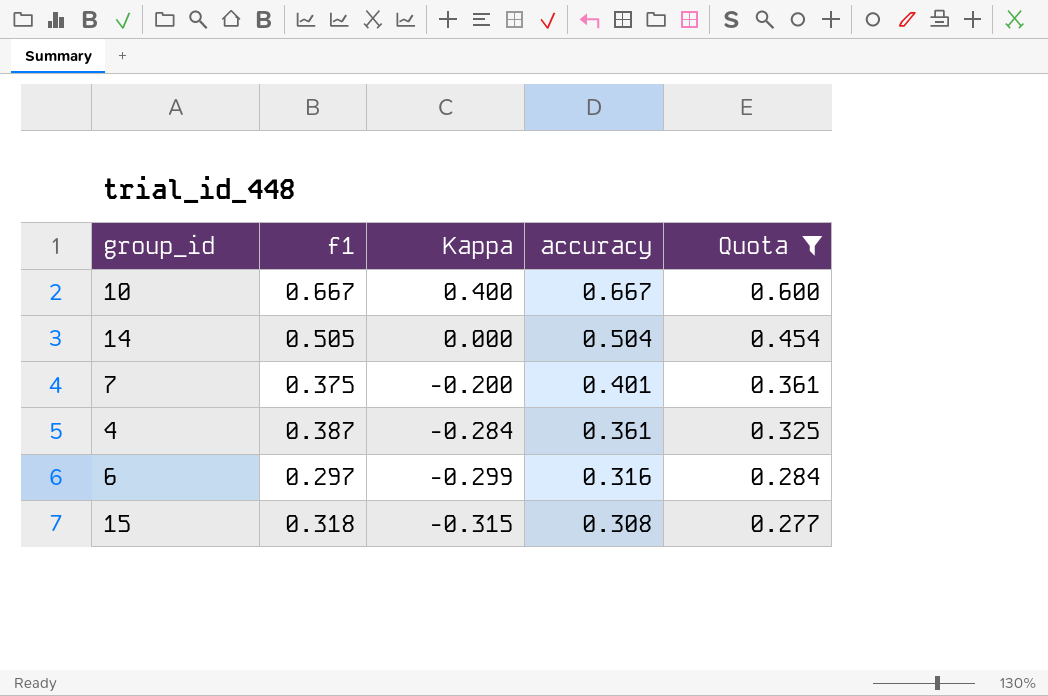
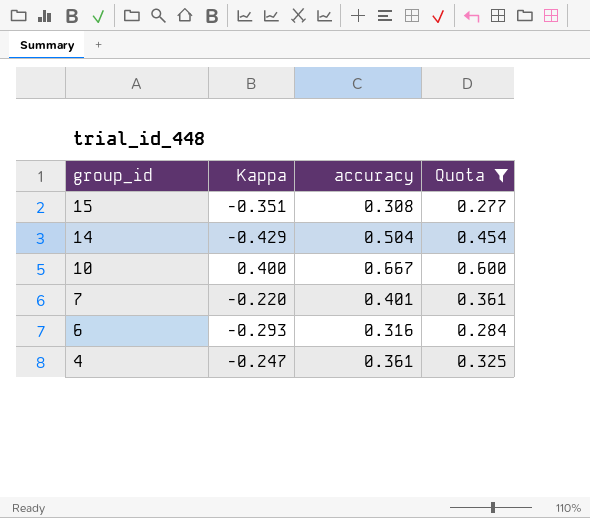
row order: Kappa descending -> group_id descending
column f1 | position: 2 -> none
15 | Kappa: -0.315 -> -0.351
14 | Kappa: 0.000 -> -0.429
7 | Kappa: -0.200 -> -0.220
6 | Kappa: -0.299 -> -0.293
4 | Kappa: -0.284 -> -0.247

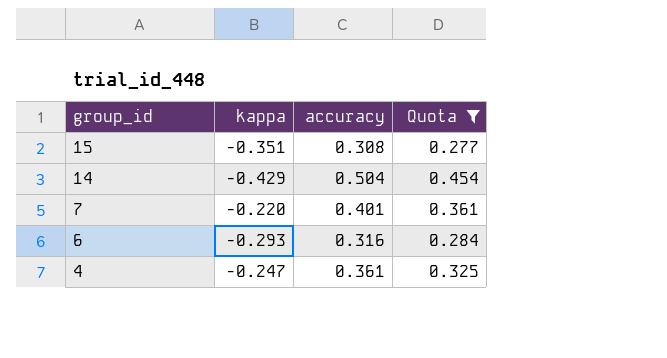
column name: Kappa -> kappa
row 10: 0.400 | 0.667 | 0.600 -> none

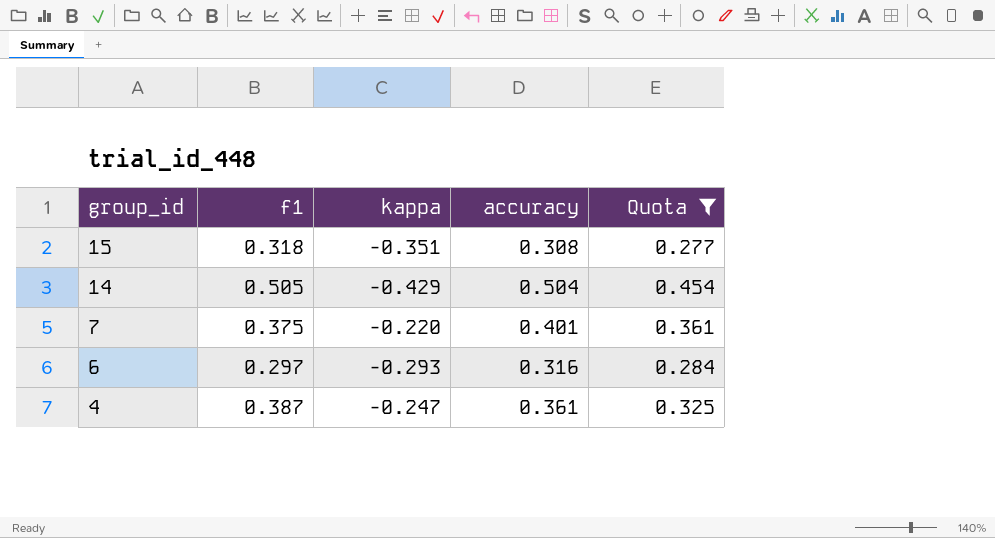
column f1 | position: none -> 2

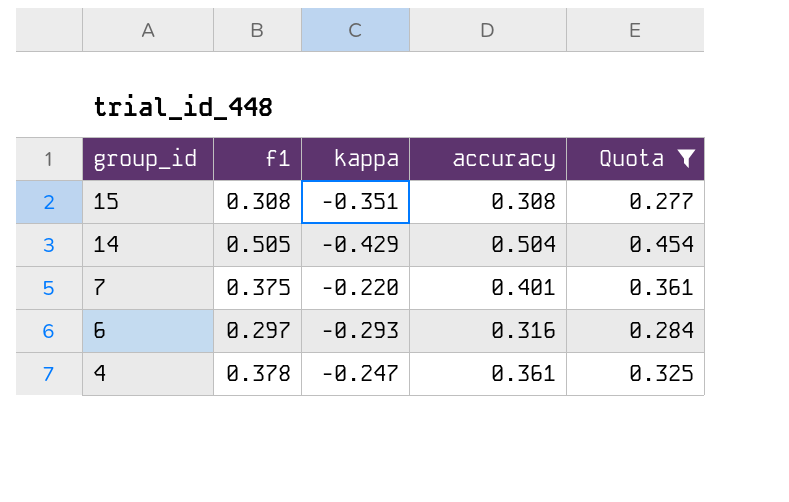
15 | f1: 0.318 -> 0.308
4 | f1: 0.387 -> 0.378

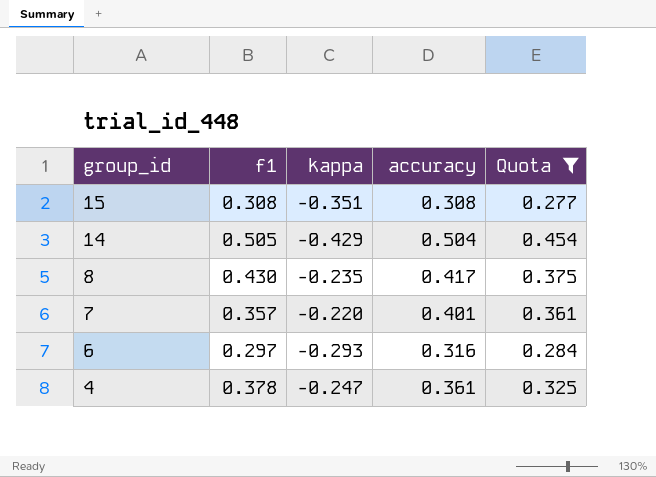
row 8: none -> 0.430 | -0.235 | 0.417 | 0.375
7 | f1: 0.375 -> 0.357

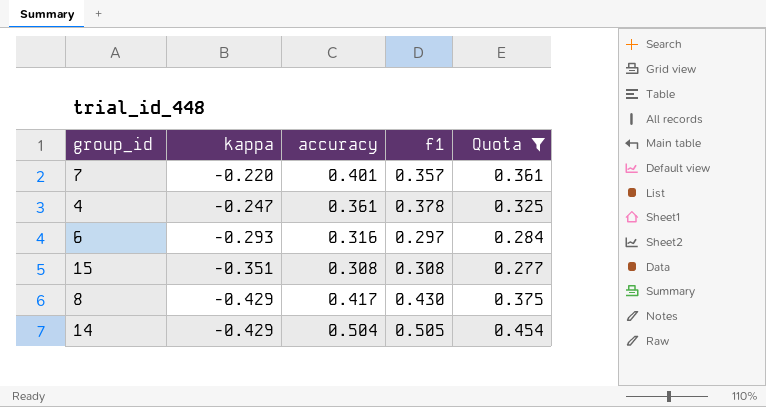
row order: group_id descending -> kappa descending
column f1 | position: 2 -> 4
8 | kappa: -0.235 -> -0.429

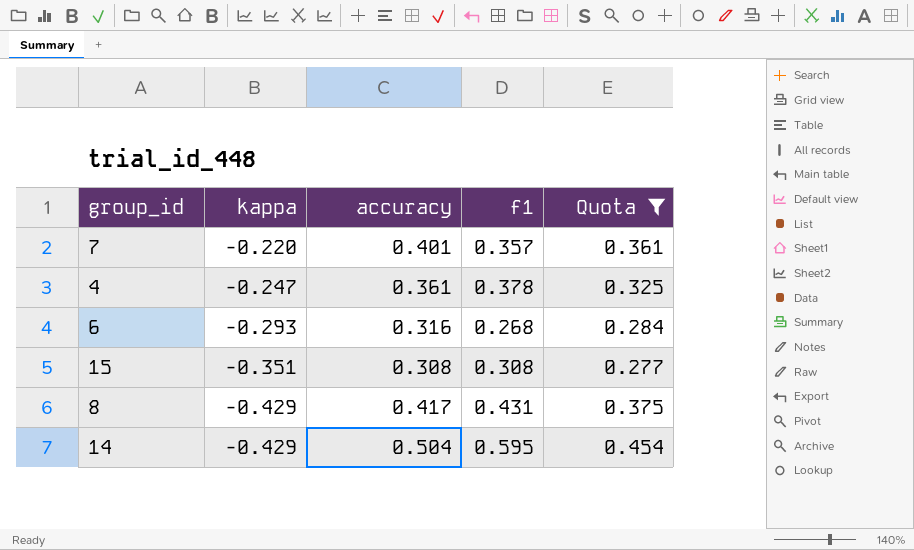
6 | f1: 0.297 -> 0.268
8 | f1: 0.430 -> 0.431
14 | f1: 0.505 -> 0.595

